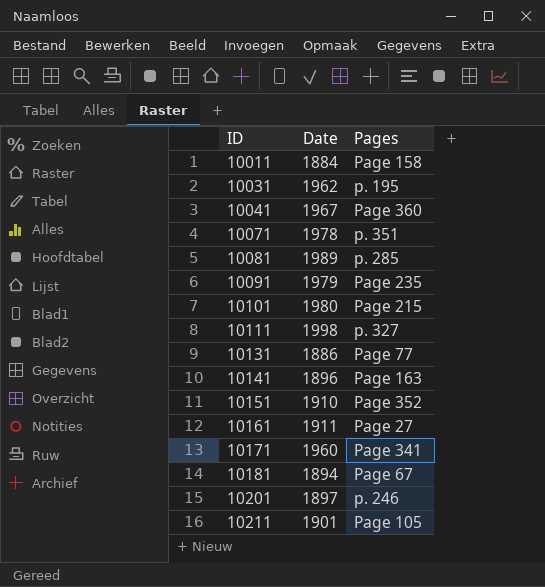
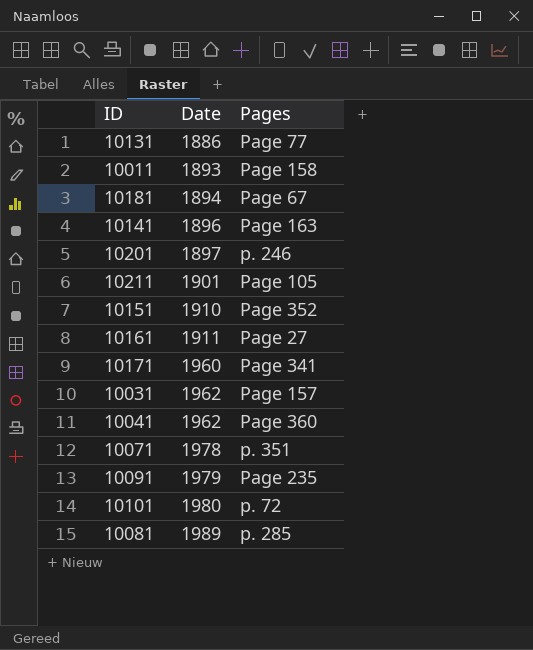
row order: ID ascending -> Date ascending
row 10111: 1998 | p. 327 -> none
10011 | Date: 1884 -> 1893
10031 | Pages: p. 195 -> Page 157
10041 | Date: 1967 -> 1962
10101 | Pages: Page 215 -> p. 72

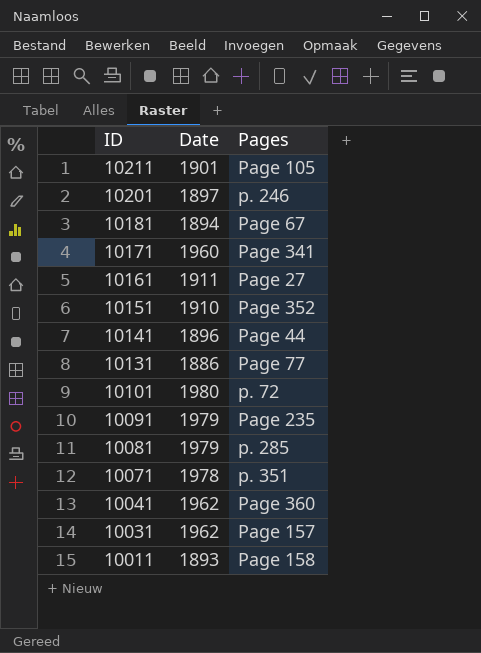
row order: Date ascending -> ID descending
10141 | Pages: Page 163 -> Page 44
10081 | Date: 1989 -> 1979

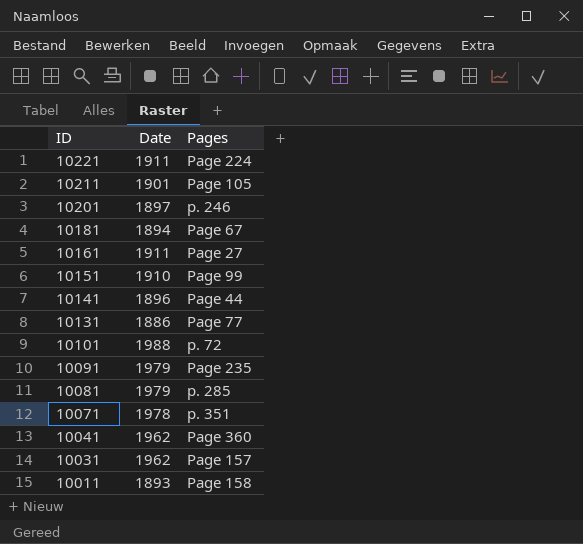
row 10171: 1960 | Page 341 -> none
row 10221: none -> 1911 | Page 224
10151 | Pages: Page 352 -> Page 99
10101 | Date: 1980 -> 1988

